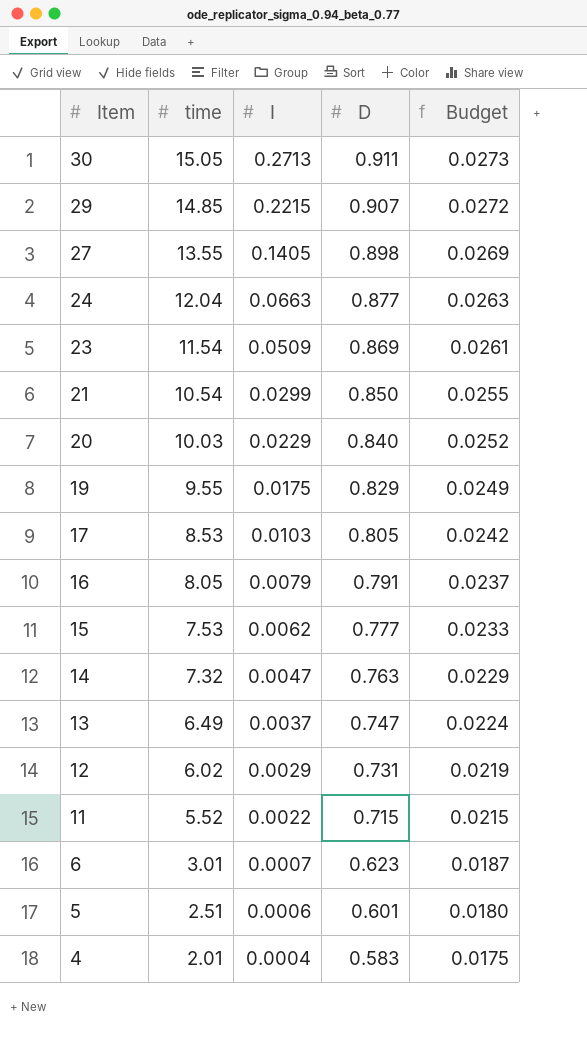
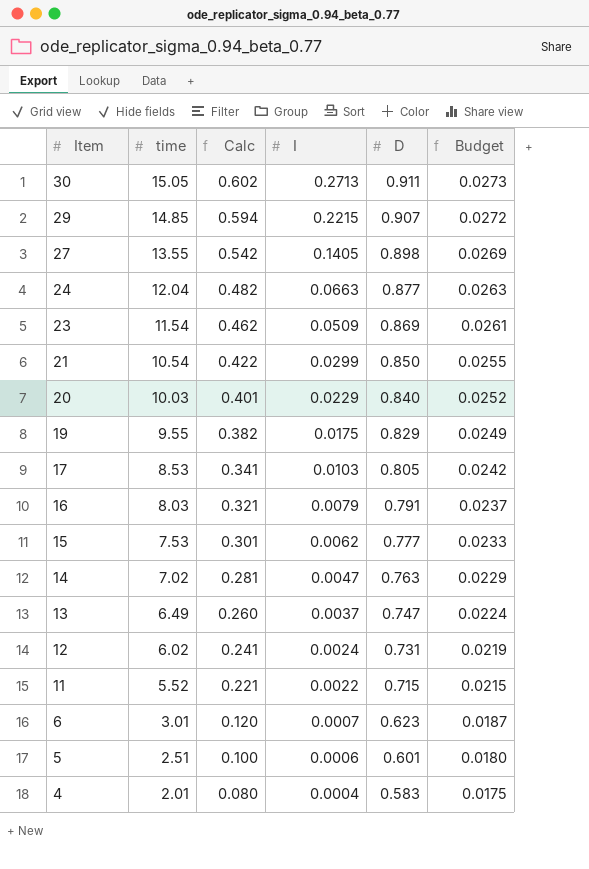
column Calc | formula: none -> [time] * 0.04
16 | time: 8.05 -> 8.03
14 | time: 7.32 -> 7.02
12 | I: 0.0029 -> 0.0024

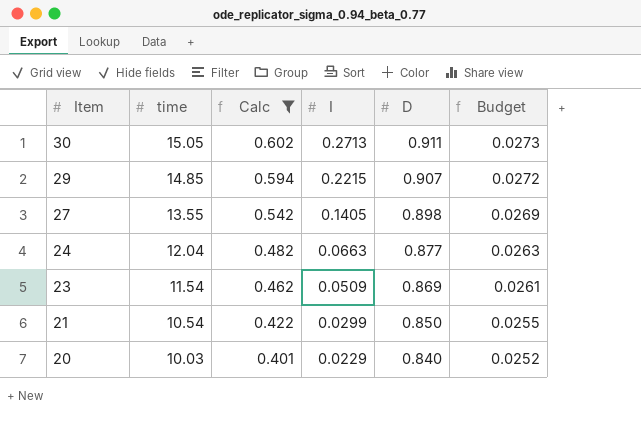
filter: none -> Calc >= 0.401

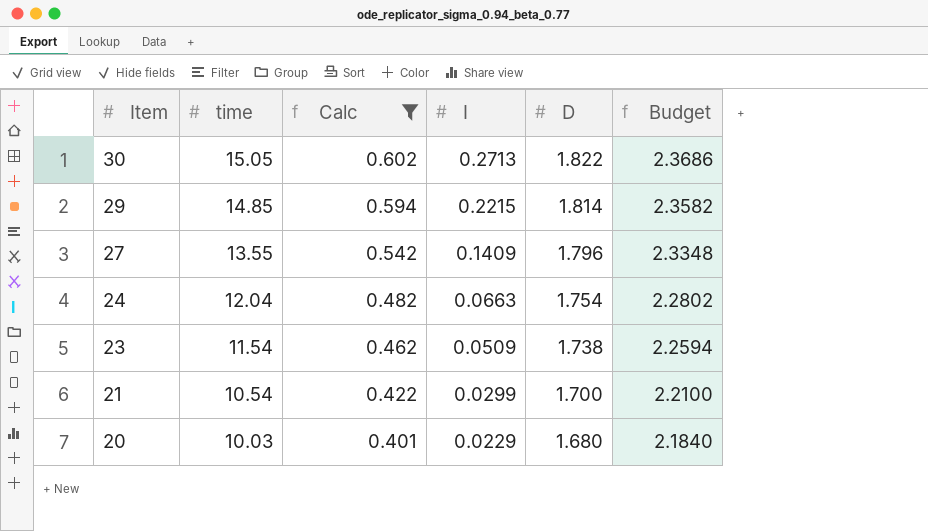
column Budget | formula: [D] * 0.03 -> [D] * 1.3
30 | D: 0.911 -> 1.822
29 | D: 0.907 -> 1.814
27 | I: 0.1405 -> 0.1409
27 | D: 0.898 -> 1.796
24 | D: 0.877 -> 1.754
23 | D: 0.869 -> 1.738
21 | D: 0.850 -> 1.700
20 | D: 0.840 -> 1.680

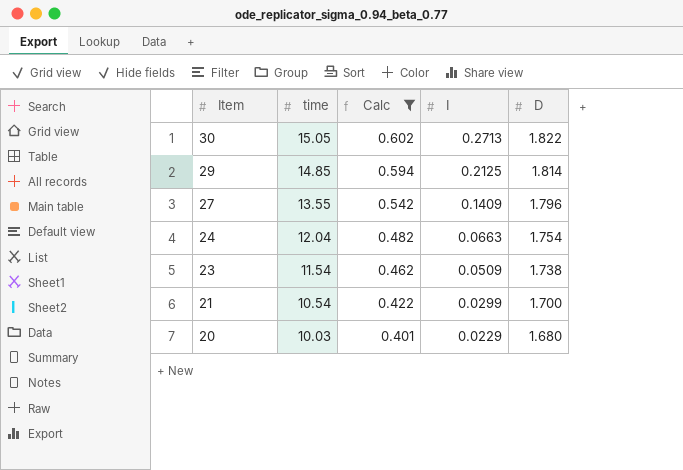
column Budget | formula: [D] * 1.3 -> none
29 | I: 0.2215 -> 0.2125

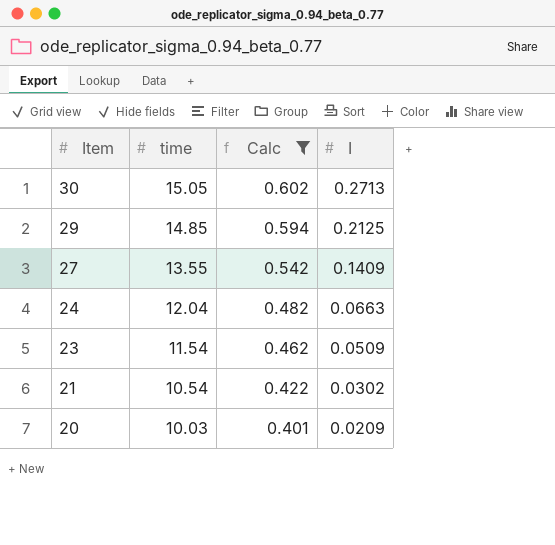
column D | position: 5 -> none
21 | I: 0.0299 -> 0.0302
20 | I: 0.0229 -> 0.0209

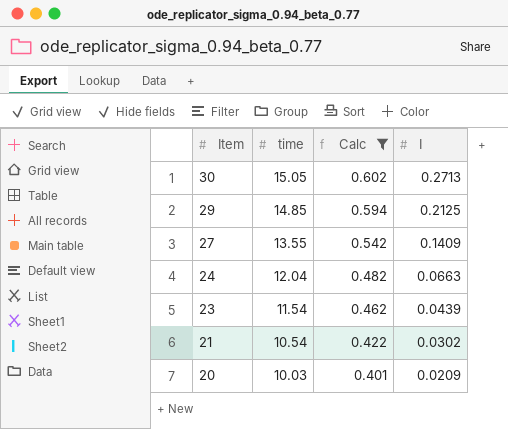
23 | I: 0.0509 -> 0.0439

